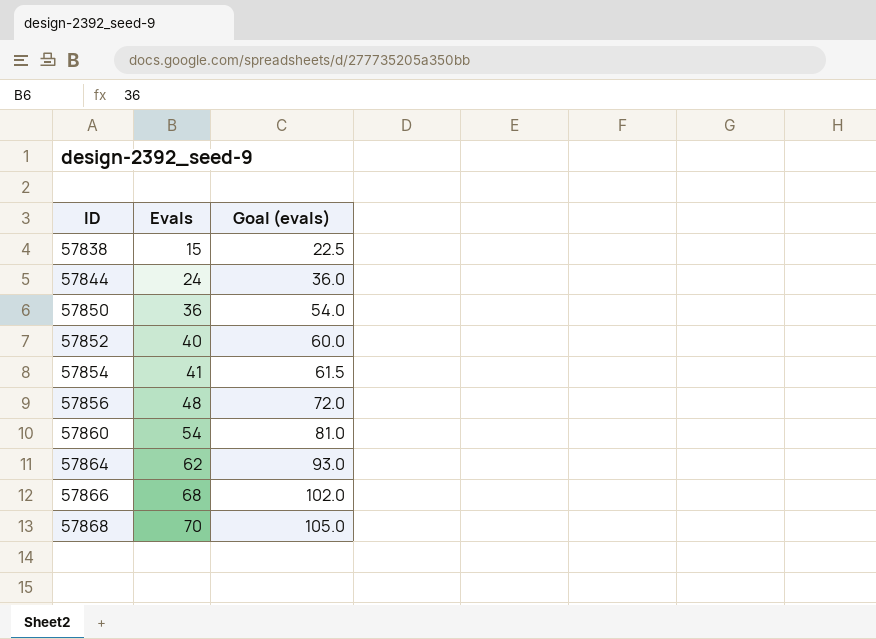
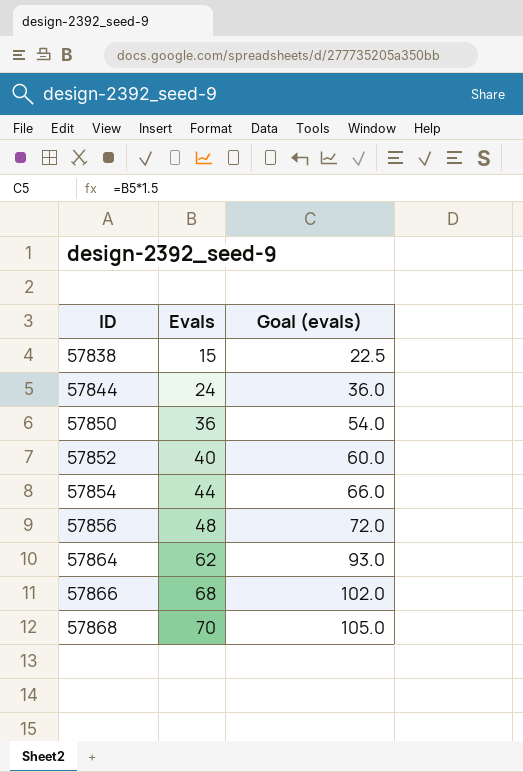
row 57860: 54 | 81.0 -> none
57854 | Evals: 41 -> 44
57854 | Goal (evals): 61.5 -> 66.0

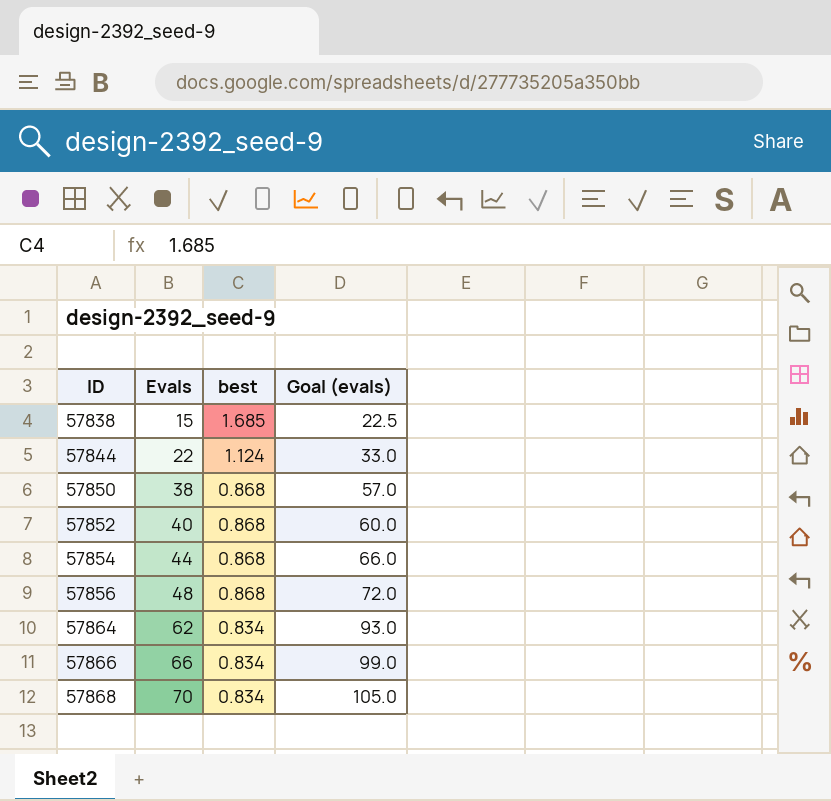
column best | position: none -> 3
57844 | Evals: 24 -> 22
57844 | Goal (evals): 36.0 -> 33.0
57850 | Evals: 36 -> 38
57850 | Goal (evals): 54.0 -> 57.0
57866 | Evals: 68 -> 66
57866 | Goal (evals): 102.0 -> 99.0

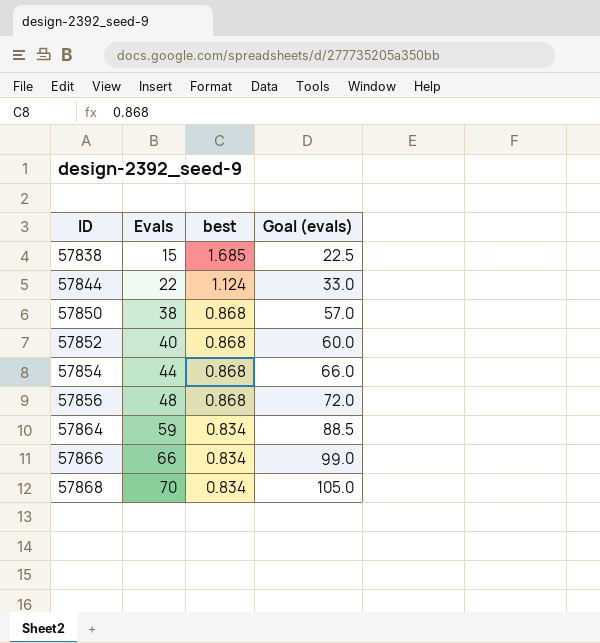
57864 | Evals: 62 -> 59
57864 | Goal (evals): 93.0 -> 88.5

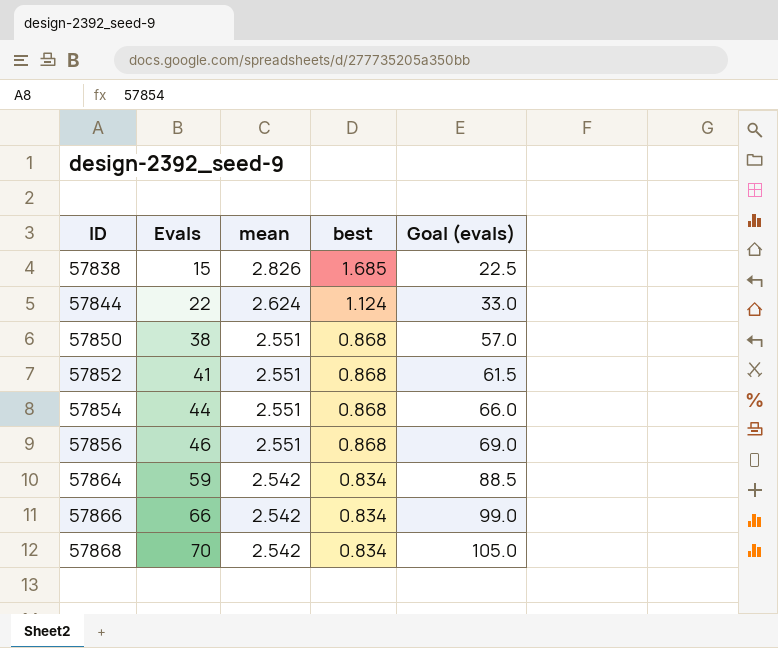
column mean | position: none -> 3
57852 | Evals: 40 -> 41
57852 | Goal (evals): 60.0 -> 61.5
57856 | Evals: 48 -> 46
57856 | Goal (evals): 72.0 -> 69.0

